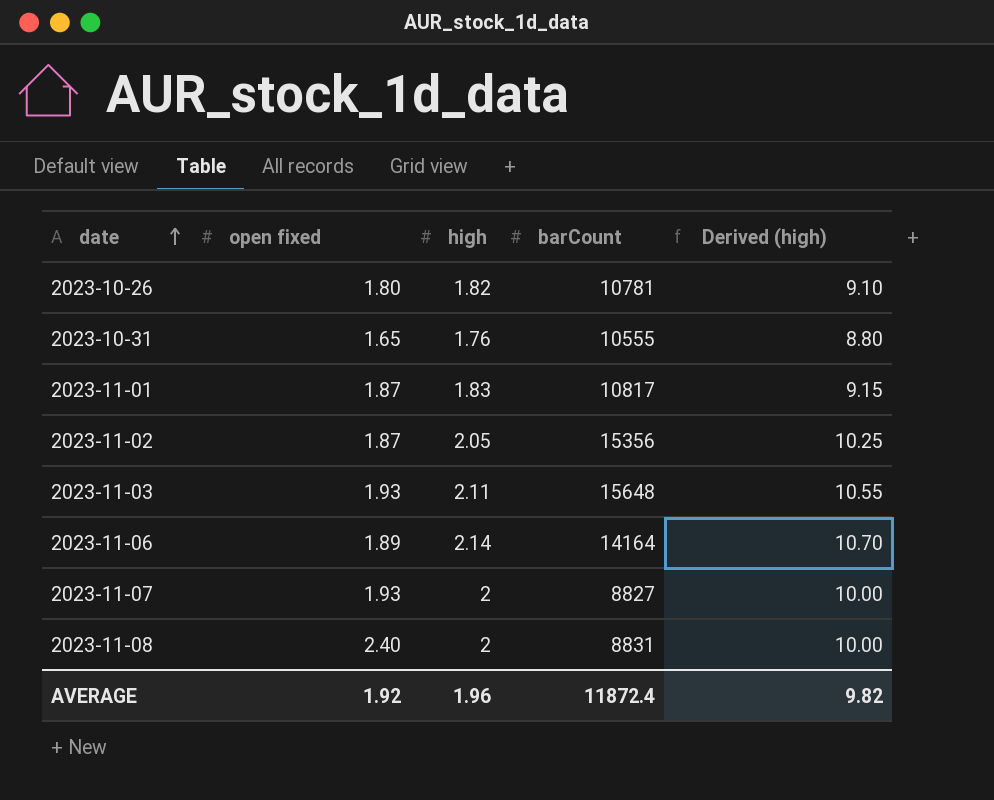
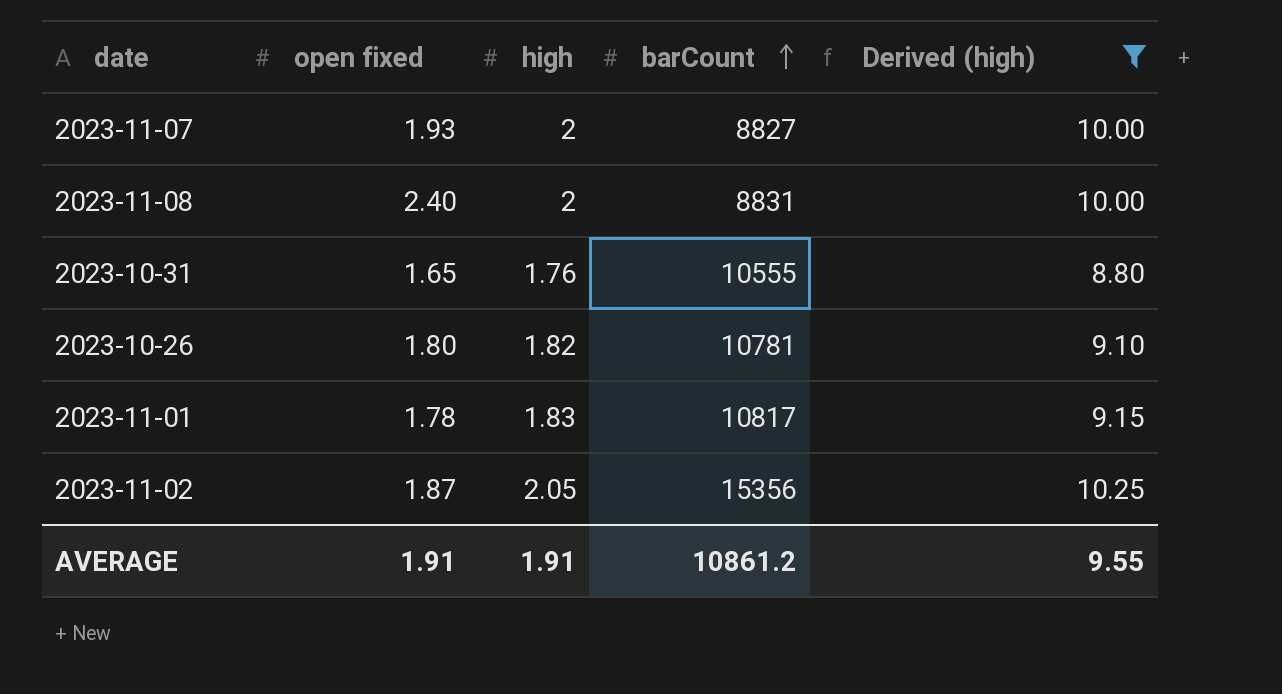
filter: none -> Derived (high) <= 10.25
row order: date ascending -> barCount ascending
2023-11-01 | open fixed: 1.87 -> 1.78
AVERAGE | open fixed: 1.92 -> 1.91
AVERAGE | high: 1.96 -> 1.91
AVERAGE | barCount: 11872.4 -> 10861.2
AVERAGE | Derived (high): 9.82 -> 9.55

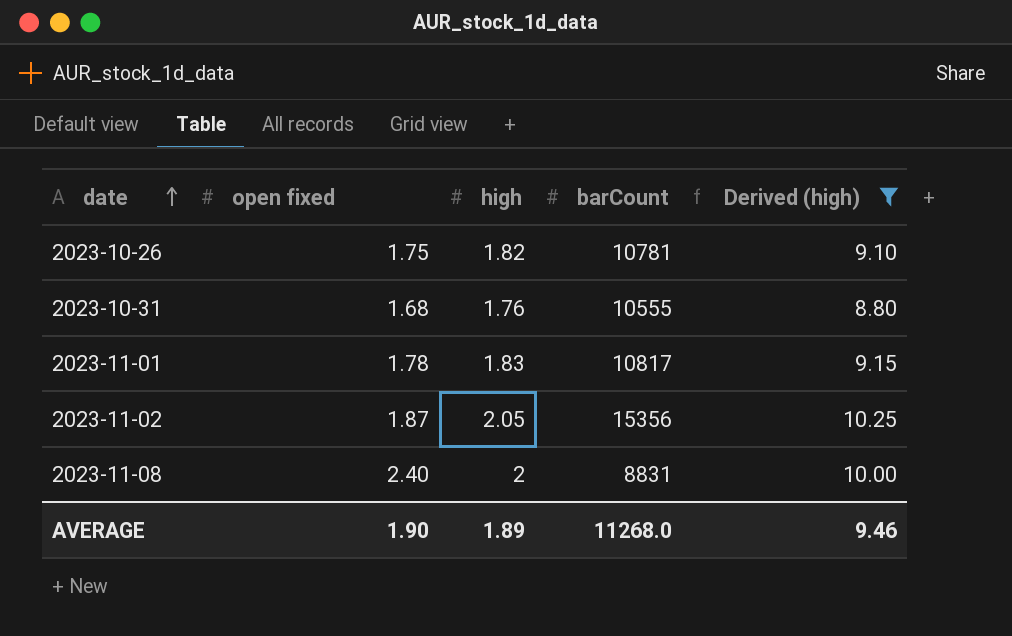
row order: barCount ascending -> date ascending
row 2023-11-07: 1.93 | 2 | 8827 | 10.00 -> none
2023-10-26 | open fixed: 1.80 -> 1.75
2023-10-31 | open fixed: 1.65 -> 1.68
AVERAGE | open fixed: 1.91 -> 1.90
AVERAGE | high: 1.91 -> 1.89
AVERAGE | barCount: 10861.2 -> 11268.0
AVERAGE | Derived (high): 9.55 -> 9.46

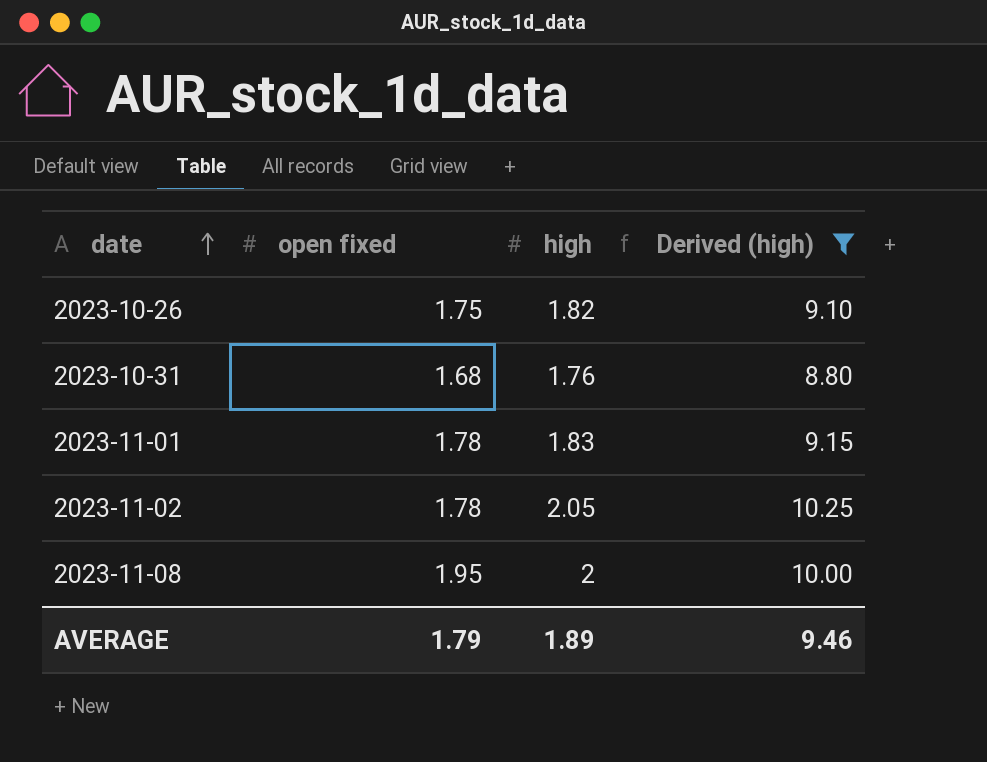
column barCount | position: 4 -> none
2023-11-02 | open fixed: 1.87 -> 1.78
2023-11-08 | open fixed: 2.40 -> 1.95
AVERAGE | open fixed: 1.90 -> 1.79

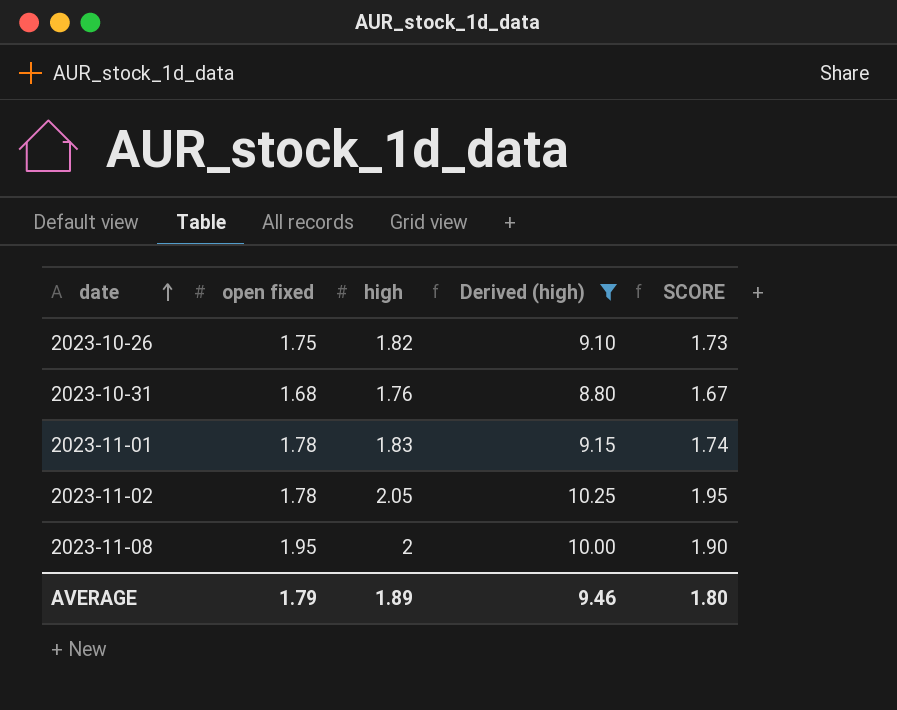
column SCORE | formula: none -> [high] * 0.95

